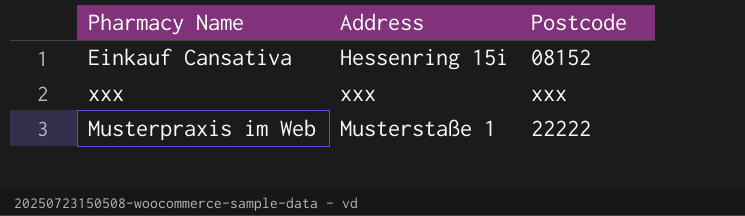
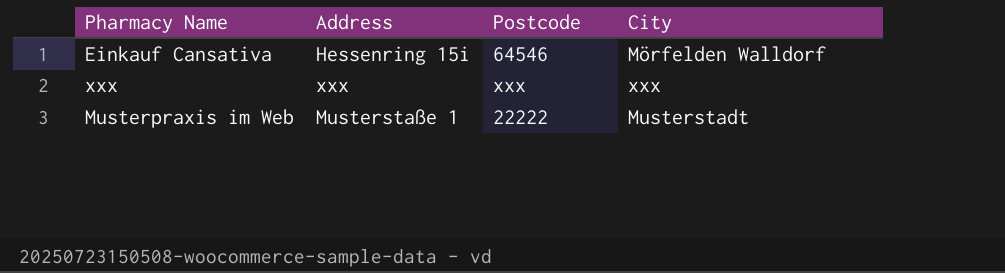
column City | position: none -> 4
Einkauf Cansativa | Postcode: 08152 -> 64546

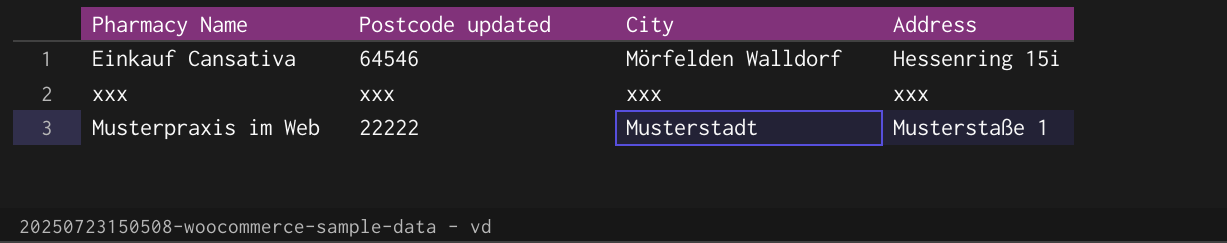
column name: Postcode -> Postcode updated
column Address | position: 2 -> 4

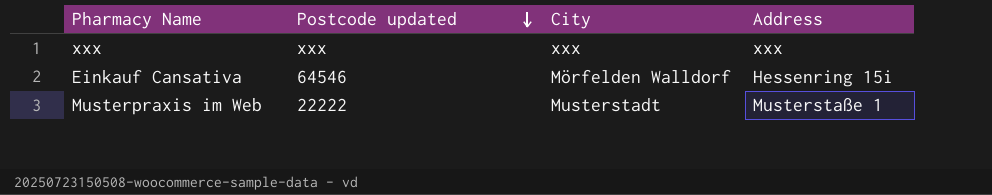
row order: none -> Postcode updated descending

